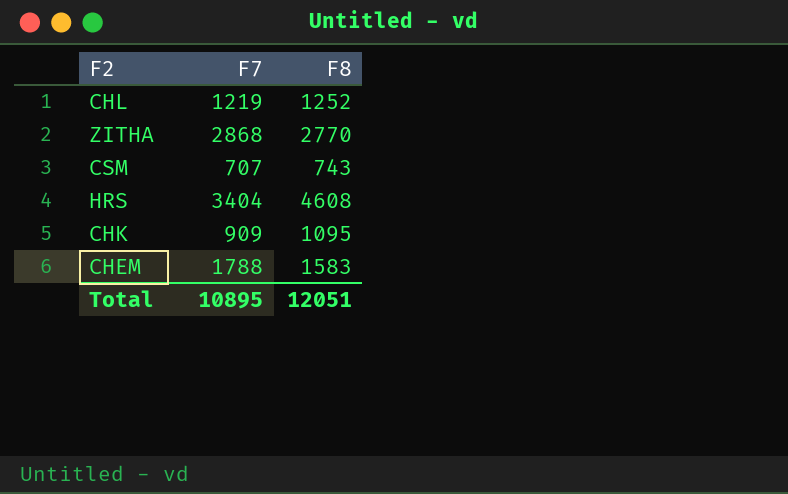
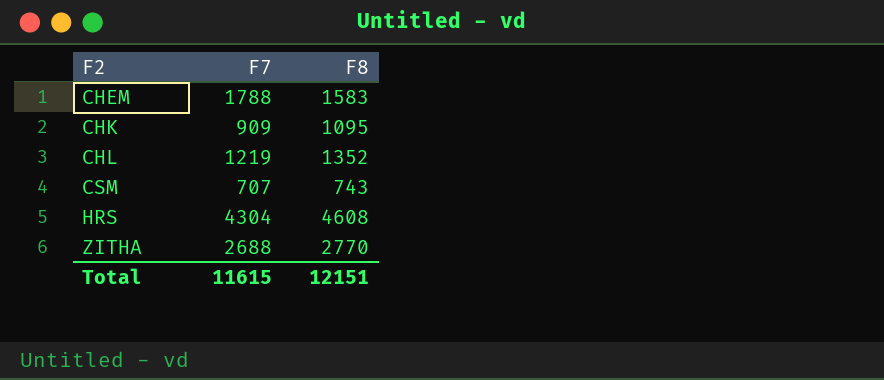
row order: none -> F2 ascending
CHL | F8: 1252 -> 1352
HRS | F7: 3404 -> 4304
ZITHA | F7: 2868 -> 2688
Total | F7: 10895 -> 11615
Total | F8: 12051 -> 12151

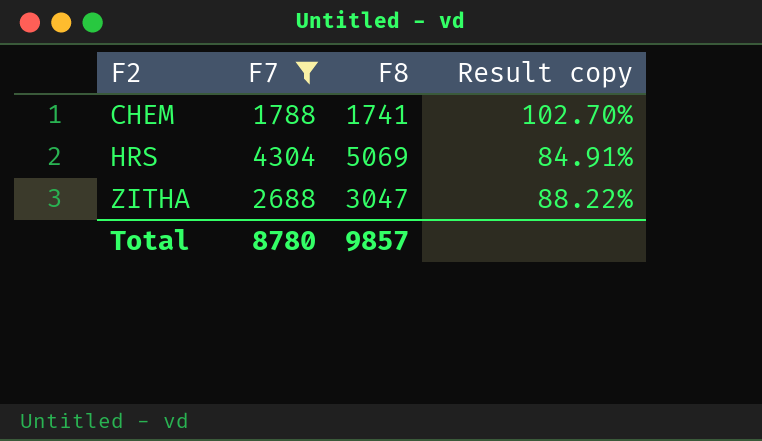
filter: none -> F7 >= 1788
column Result copy | formula: none -> [F7] / [F8]
CHEM | F8: 1583 -> 1741
HRS | F8: 4608 -> 5069
ZITHA | F8: 2770 -> 3047
Total | F7: 11615 -> 8780
Total | F8: 12151 -> 9857

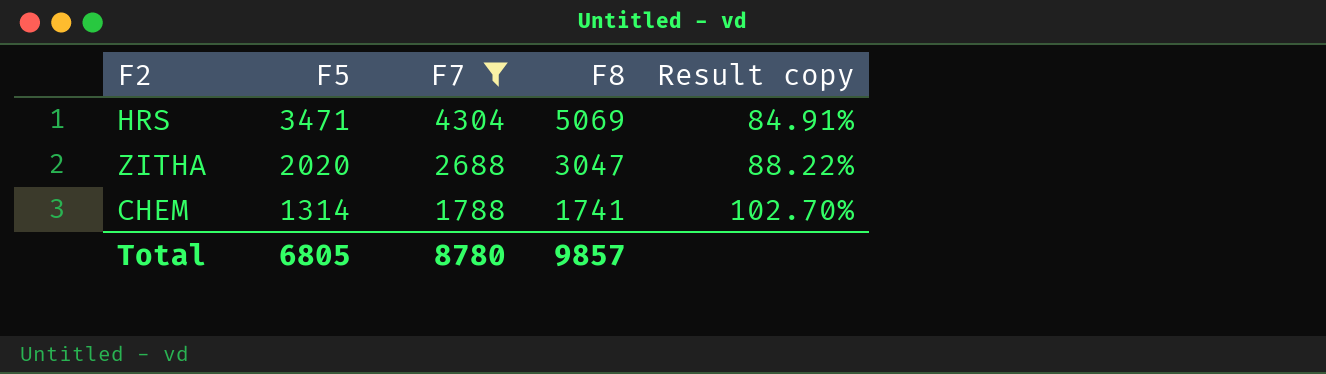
row order: F2 ascending -> F5 descending
column F5 | position: none -> 2

